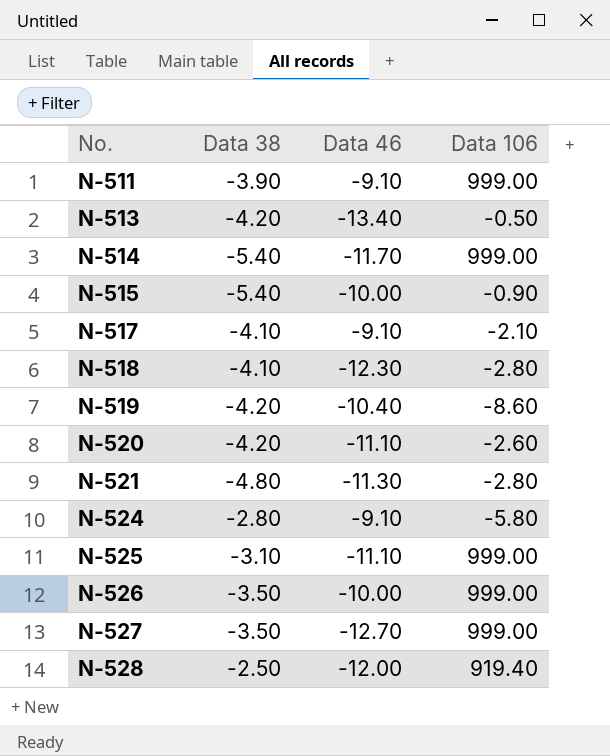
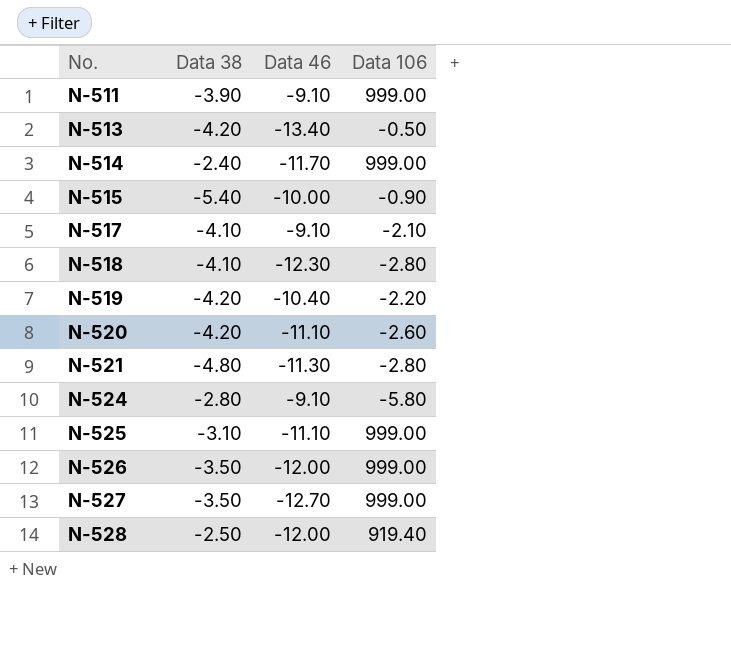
N-514 | Data 38: -5.40 -> -2.40
N-519 | Data 106: -8.60 -> -2.20
N-526 | Data 46: -10.00 -> -12.00

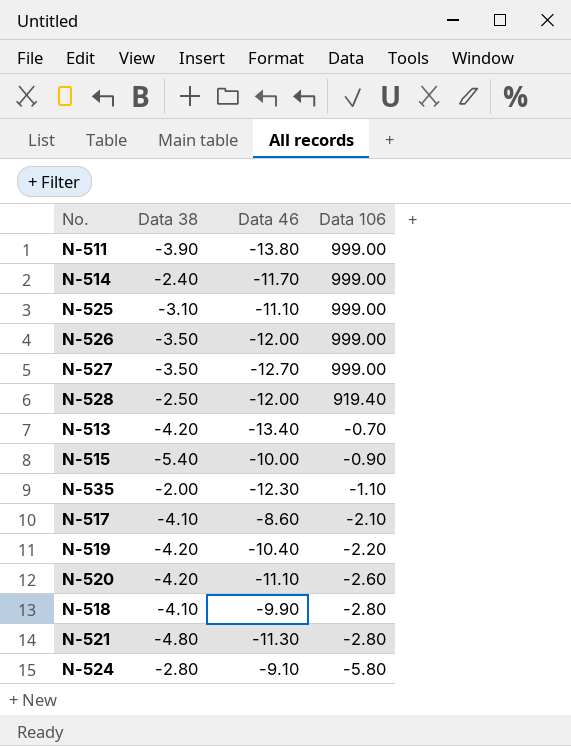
row order: No. ascending -> Data 106 descending
N-511 | Data 46: -9.10 -> -13.80
N-513 | Data 106: -0.50 -> -0.70
row N-535: none -> -2.00 | -12.30 | -1.10
N-517 | Data 46: -9.10 -> -8.60
N-518 | Data 46: -12.30 -> -9.90

